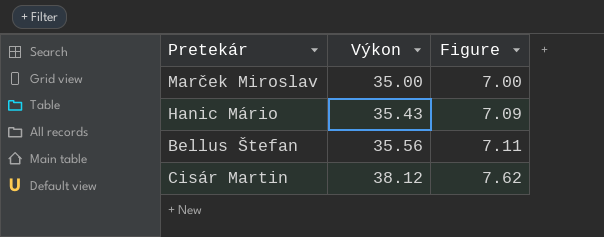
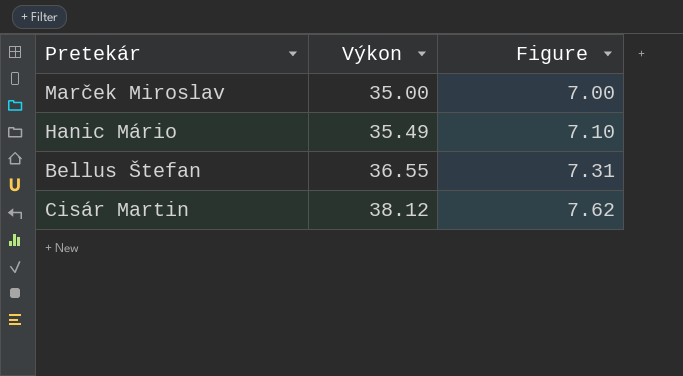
Hanic Mário | Výkon: 35.43 -> 35.49
Hanic Mário | Figure: 7.09 -> 7.10
Bellus Štefan | Výkon: 35.56 -> 36.55
Bellus Štefan | Figure: 7.11 -> 7.31

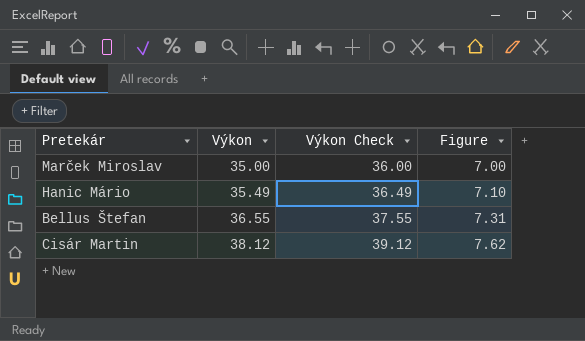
column Výkon Check | formula: none -> [Výkon] + 1

